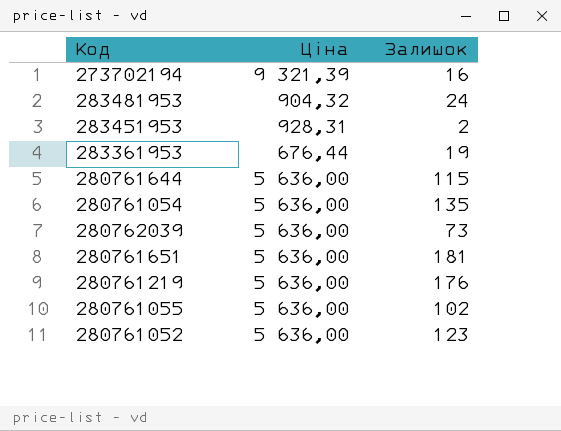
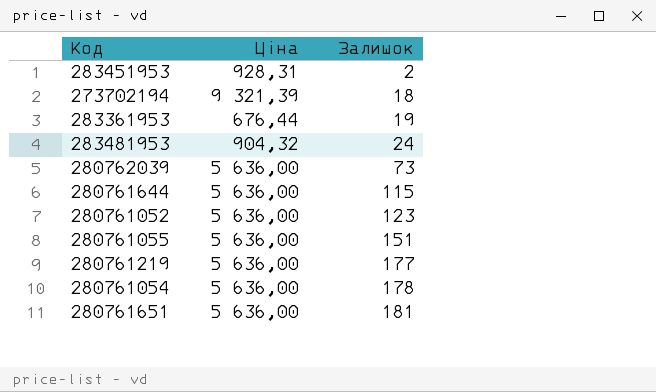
row order: none -> Залишок ascending
273702194 | Залишок: 16 -> 18
280761055 | Залишок: 102 -> 151
280761219 | Залишок: 176 -> 177
280761054 | Залишок: 135 -> 178

